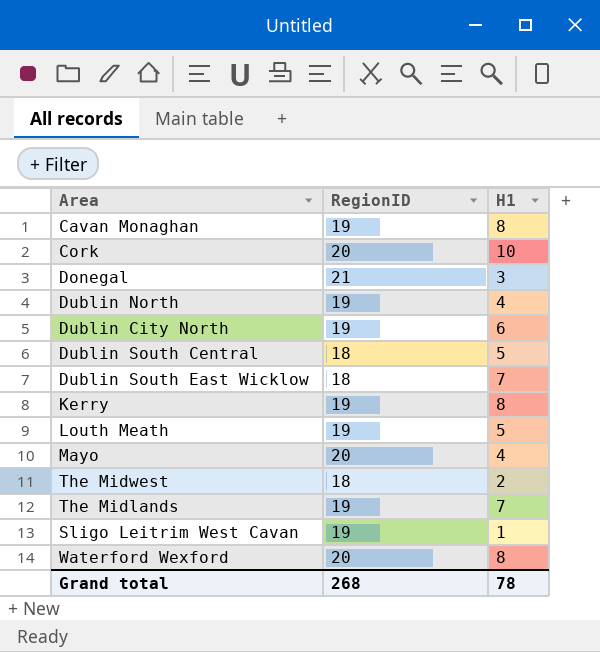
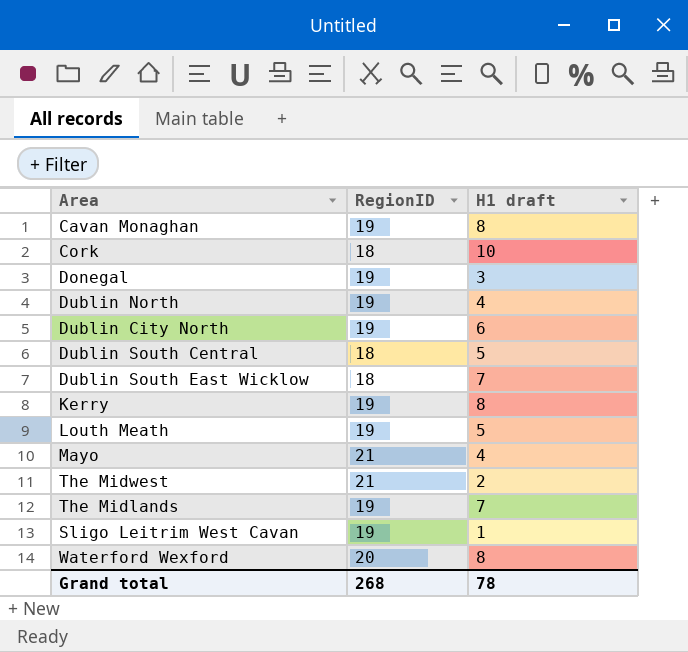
column name: H1 -> H1 draft
Cork | RegionID: 20 -> 18
Donegal | RegionID: 21 -> 19
Mayo | RegionID: 20 -> 21
The Midwest | RegionID: 18 -> 21

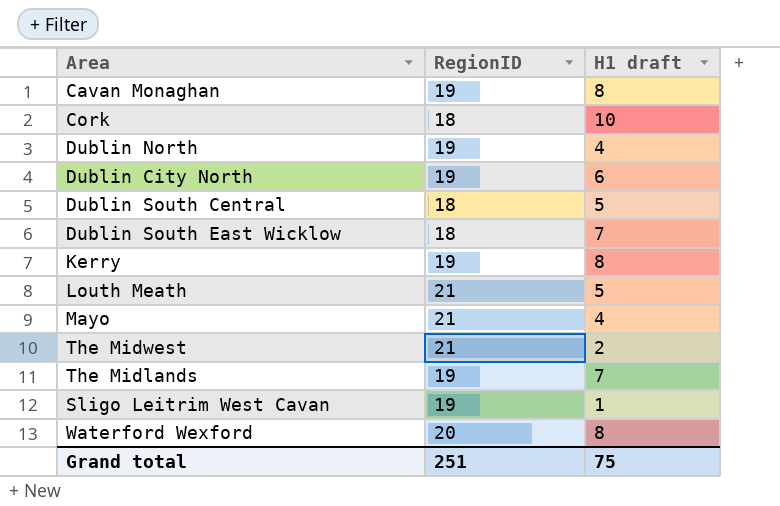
row Donegal: 19 | 3 -> none
Louth Meath | RegionID: 19 -> 21
Grand total | RegionID: 268 -> 251
Grand total | H1 draft: 78 -> 75

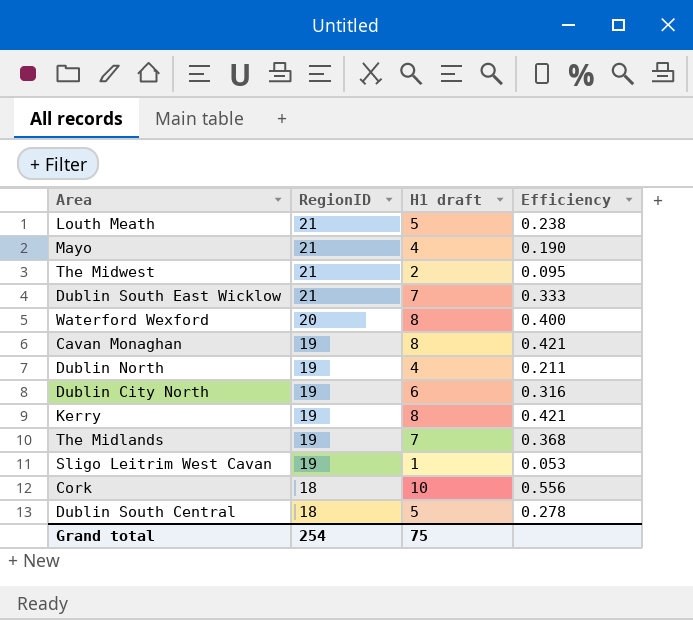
row order: none -> RegionID descending
column Efficiency | formula: none -> [H1 draft] / [RegionID]
Dublin South East Wicklow | RegionID: 18 -> 21
Grand total | RegionID: 251 -> 254

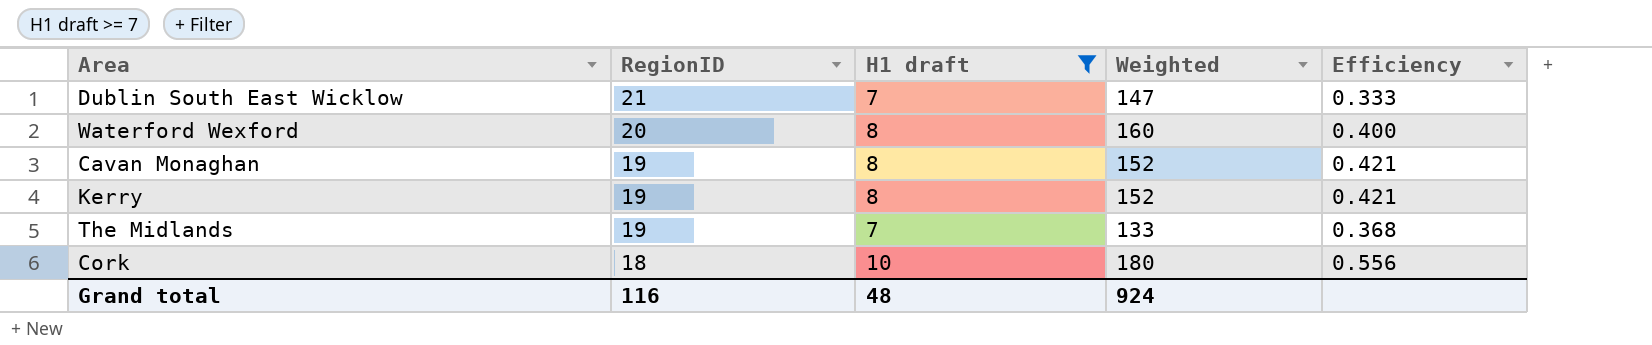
filter: none -> H1 draft >= 7
column Weighted | formula: none -> [RegionID] * [H1 draft]
Grand total | RegionID: 254 -> 116
Grand total | H1 draft: 75 -> 48

